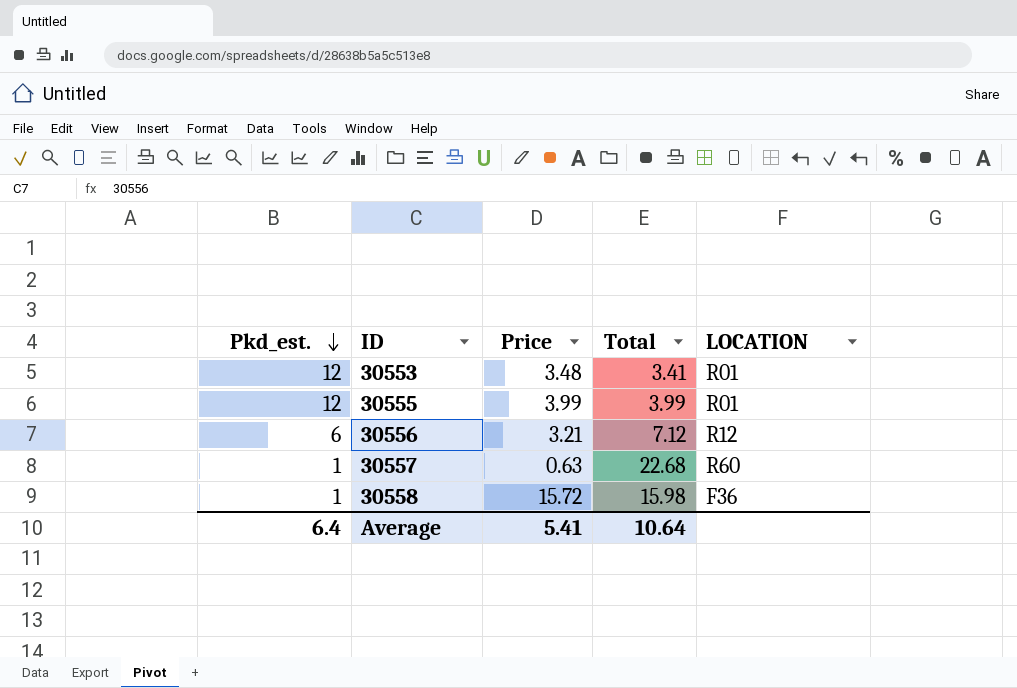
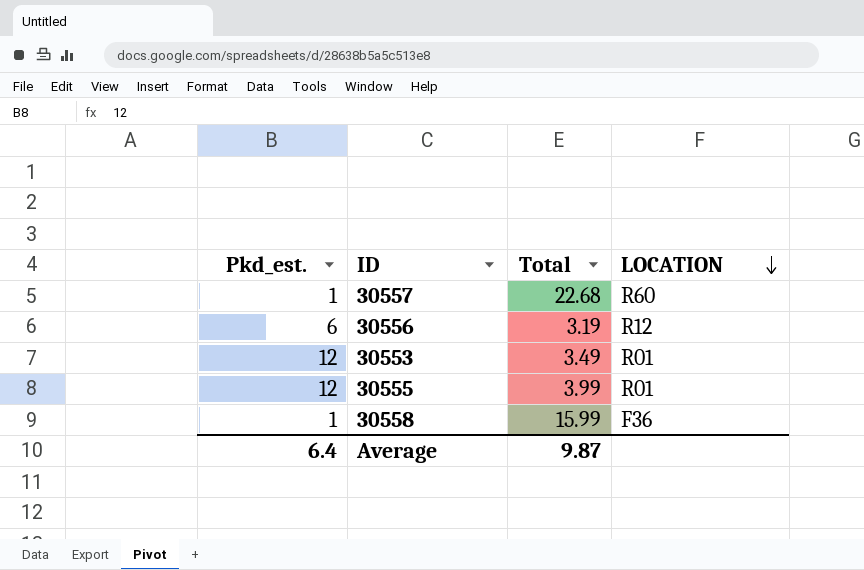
row order: Pkd_est. descending -> LOCATION descending
column Price | position: 3 -> none
30556 | Total: 7.12 -> 3.19
30553 | Total: 3.41 -> 3.49
30558 | Total: 15.98 -> 15.99
Average | Total: 10.64 -> 9.87

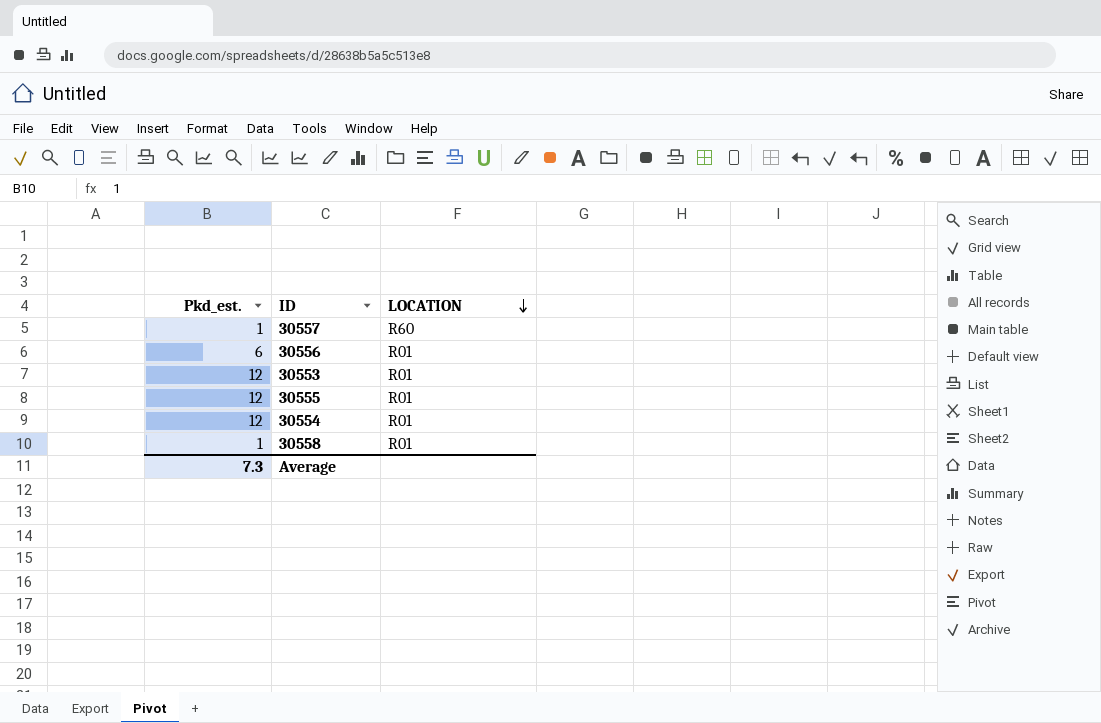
column Total | position: 3 -> none
30556 | LOCATION: R12 -> R01
row 30554: none -> 12 | R01
30558 | LOCATION: F36 -> R01
Average | Pkd_est.: 6.4 -> 7.3

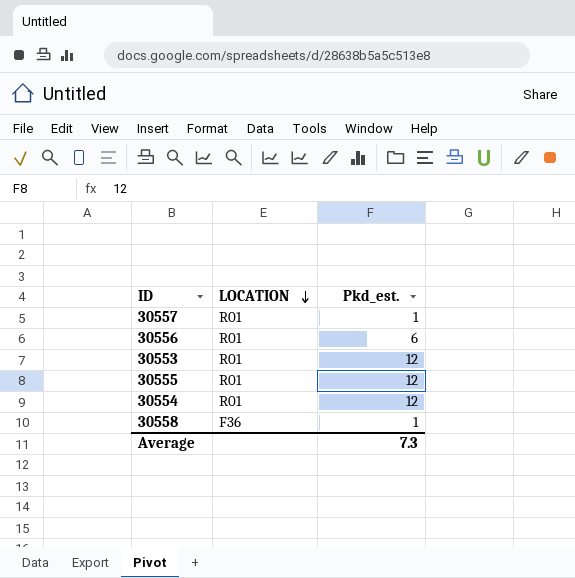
column Pkd_est. | position: 1 -> 3
30557 | LOCATION: R60 -> R01
30558 | LOCATION: R01 -> F36

